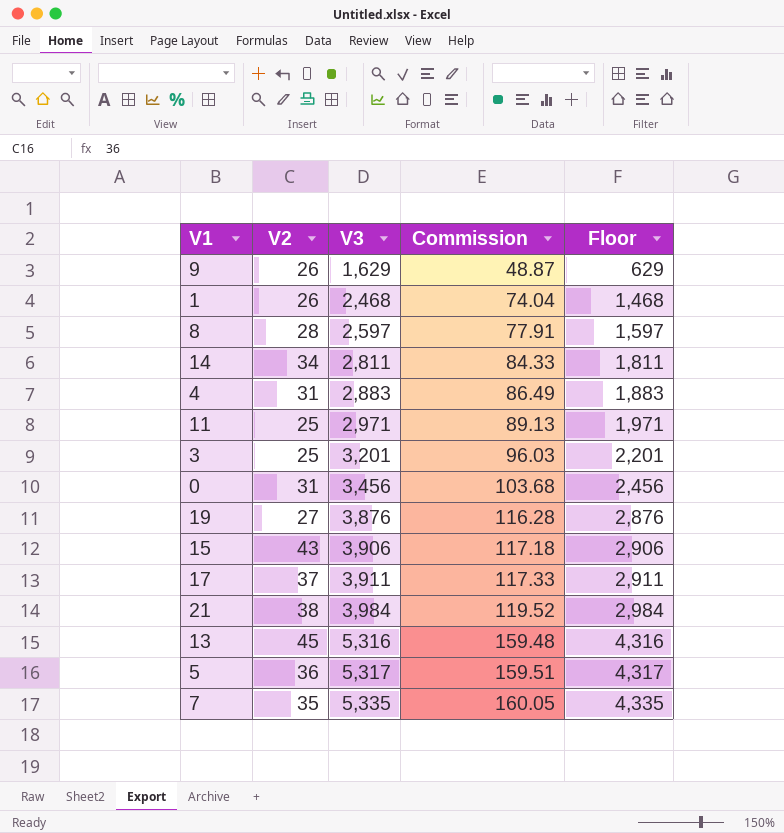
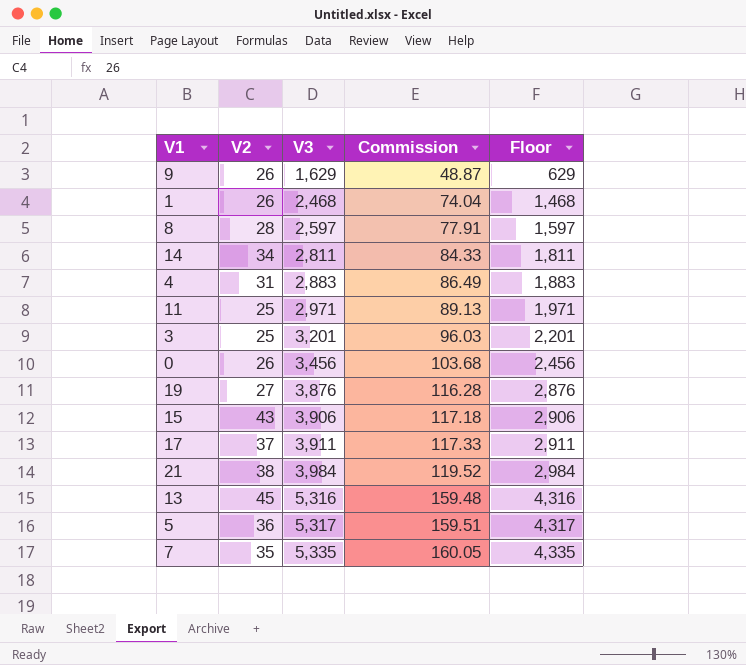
0 | V2: 31 -> 26

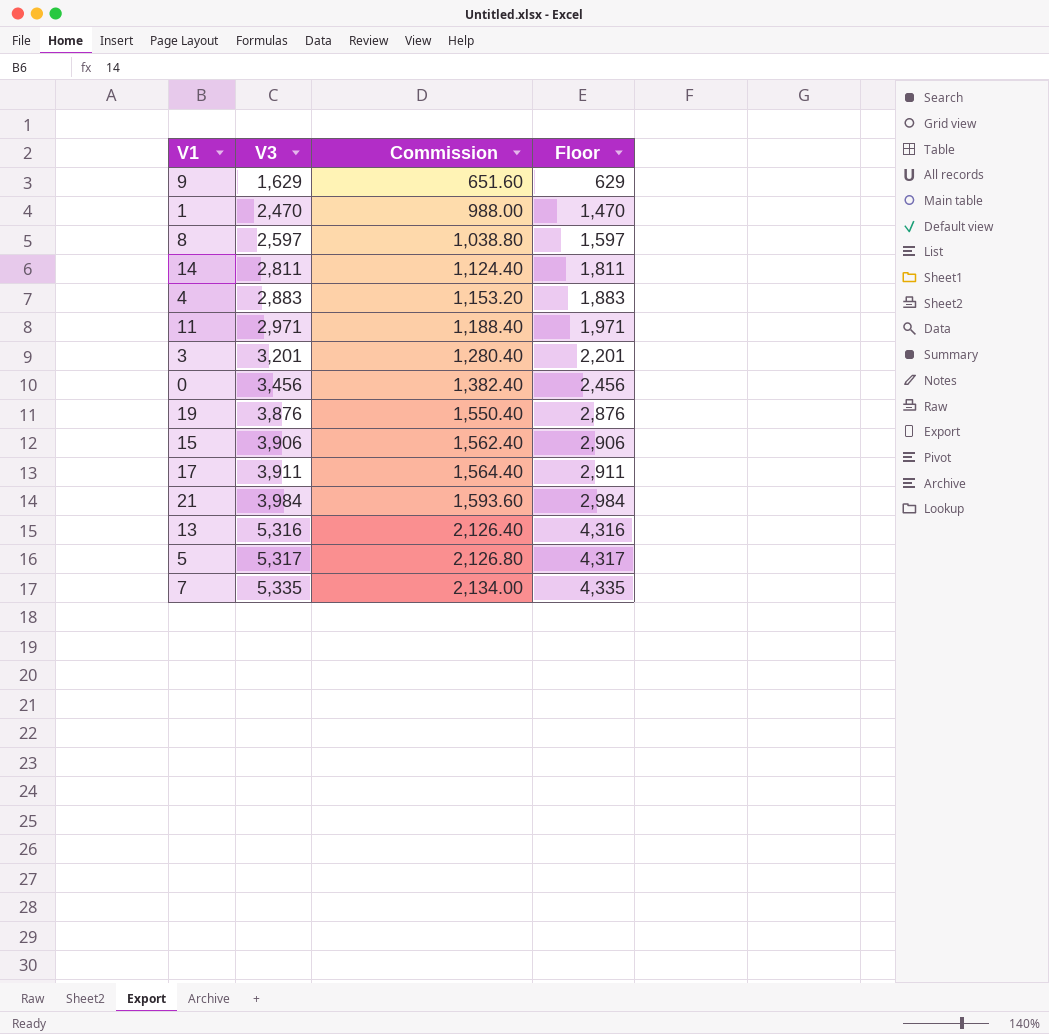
column V2 | position: 2 -> none
column Commission | formula: [V3] * 0.03 -> [V3] * 0.4
1 | V3: 2,468 -> 2,470
1 | Floor: 1,468 -> 1,470

